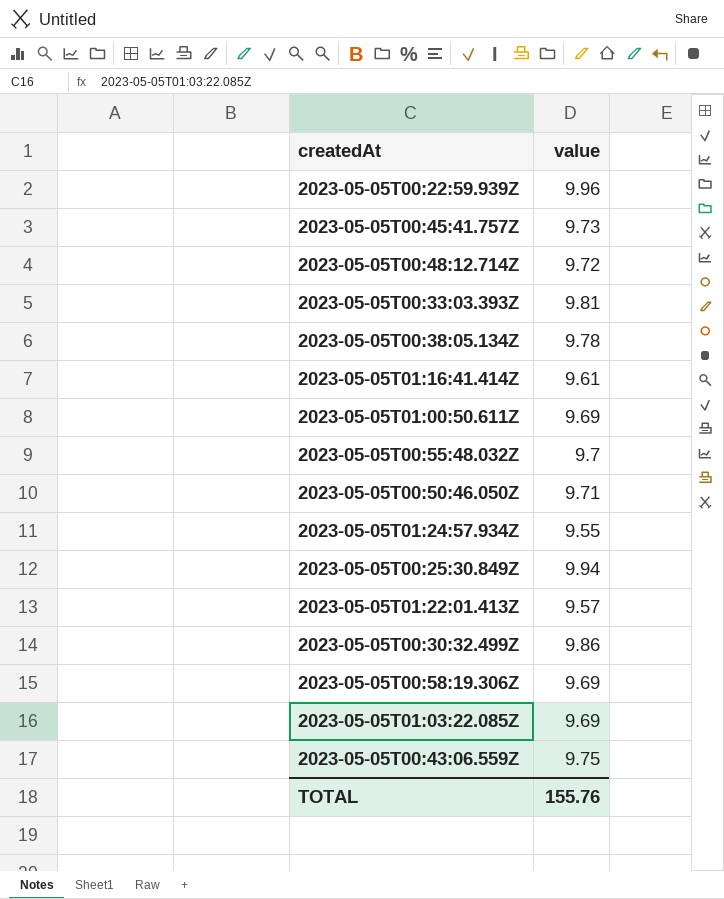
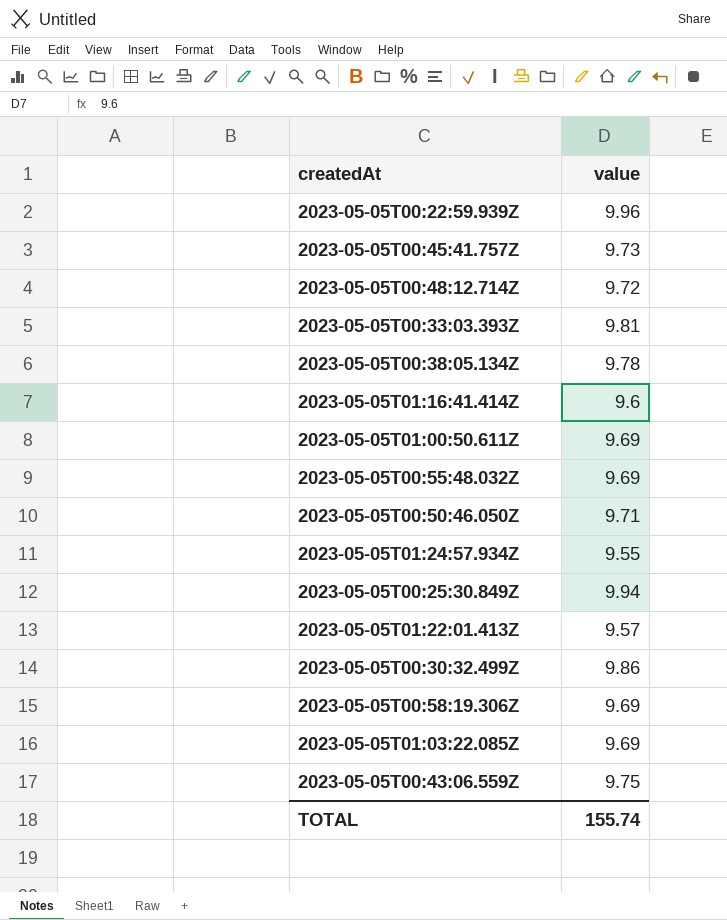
2023-05-05T01:16:41.414Z | value: 9.61 -> 9.6
2023-05-05T00:55:48.032Z | value: 9.7 -> 9.69
TOTAL | value: 155.76 -> 155.74

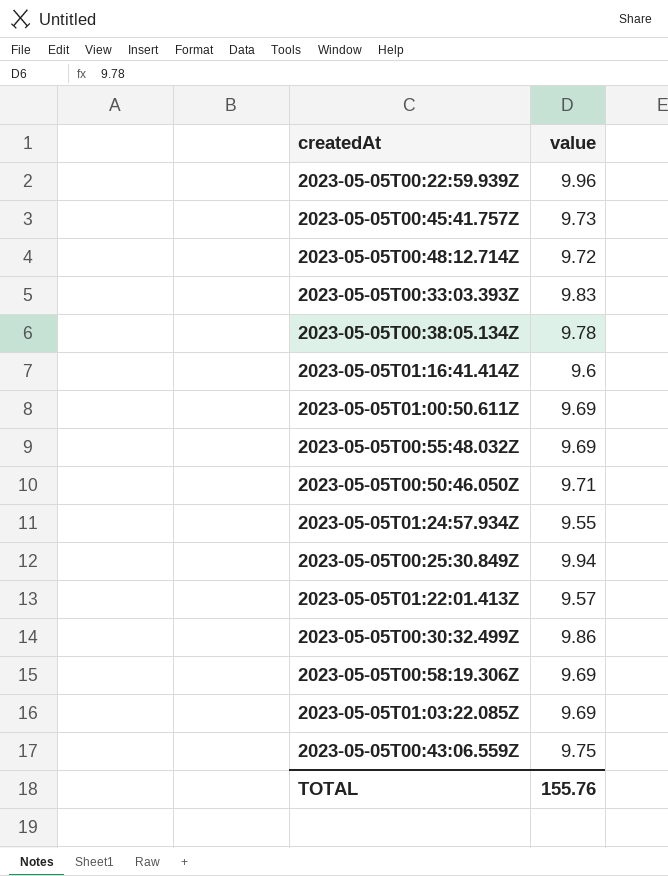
2023-05-05T00:33:03.393Z | value: 9.81 -> 9.83
TOTAL | value: 155.74 -> 155.76

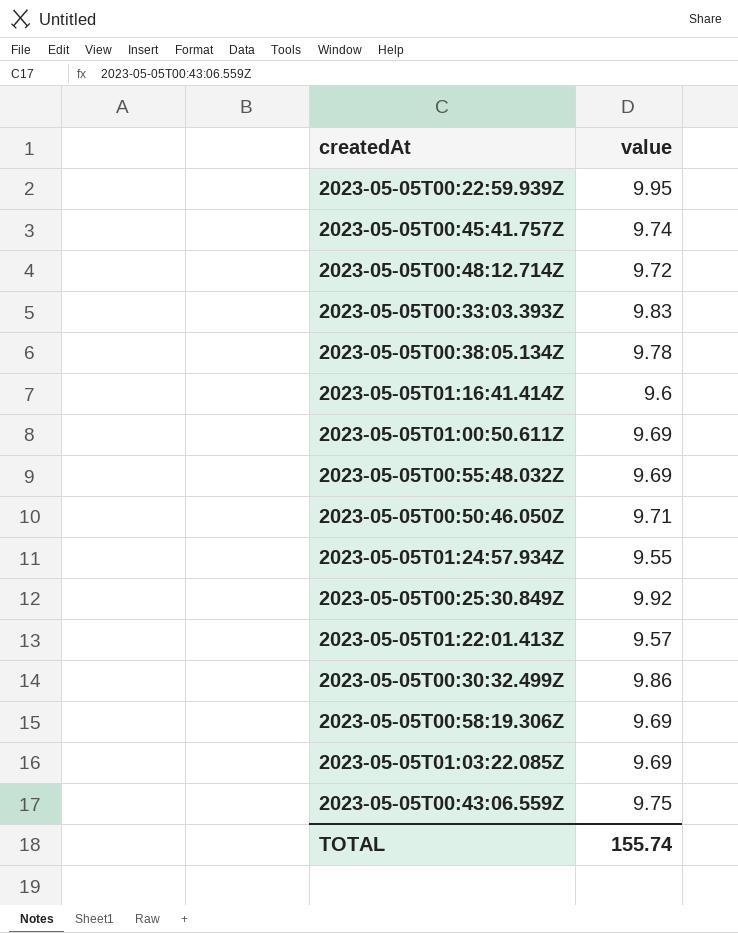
2023-05-05T00:22:59.939Z | value: 9.96 -> 9.95
2023-05-05T00:45:41.757Z | value: 9.73 -> 9.74
2023-05-05T00:25:30.849Z | value: 9.94 -> 9.92
TOTAL | value: 155.76 -> 155.74

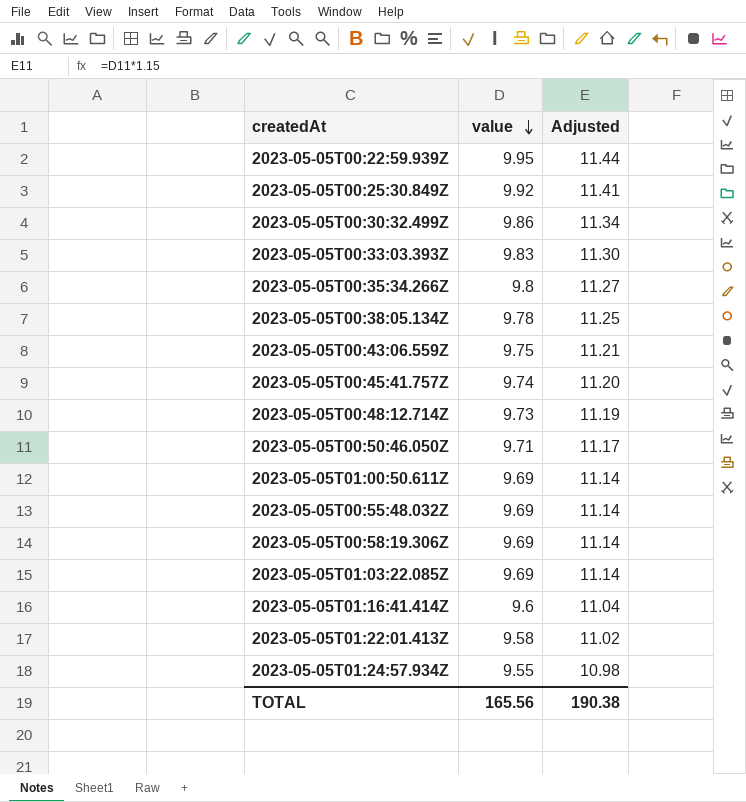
row order: none -> value descending
column Adjusted | formula: none -> [value] * 1.15
row 2023-05-05T00:35:34.266Z: none -> 9.8 | 11.27
2023-05-05T00:48:12.714Z | value: 9.72 -> 9.73
2023-05-05T01:22:01.413Z | value: 9.57 -> 9.58
TOTAL | value: 155.74 -> 165.56

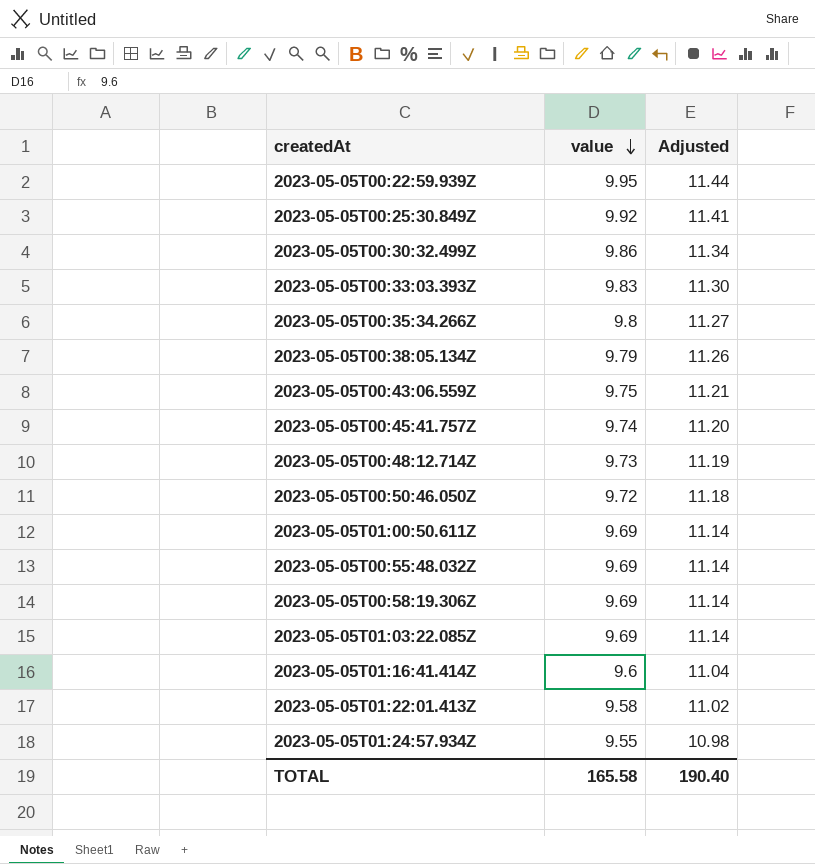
2023-05-05T00:38:05.134Z | value: 9.78 -> 9.79
2023-05-05T00:38:05.134Z | Adjusted: 11.25 -> 11.26
2023-05-05T00:50:46.050Z | value: 9.71 -> 9.72
2023-05-05T00:50:46.050Z | Adjusted: 11.17 -> 11.18
TOTAL | value: 165.56 -> 165.58
TOTAL | Adjusted: 190.38 -> 190.40

